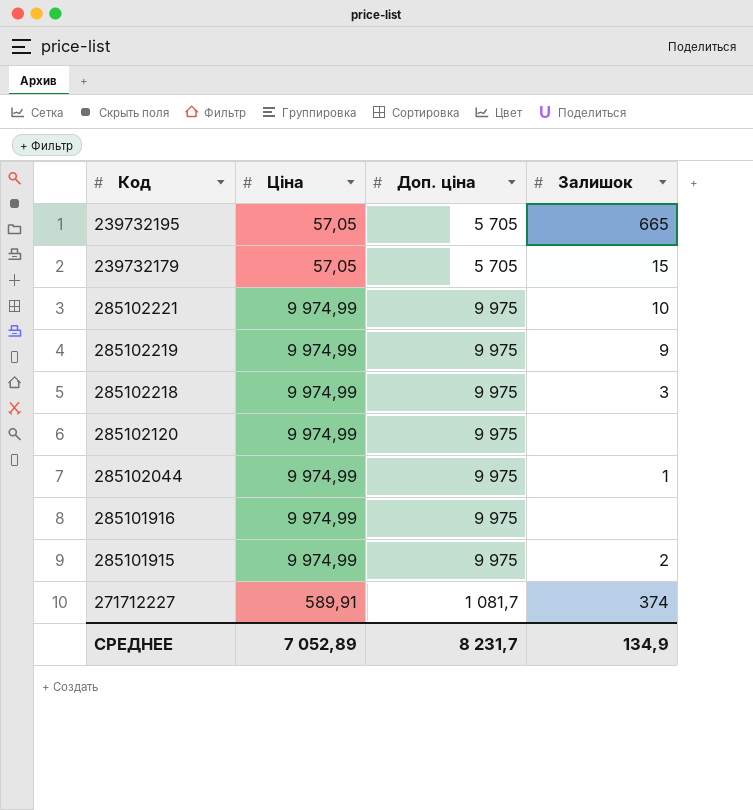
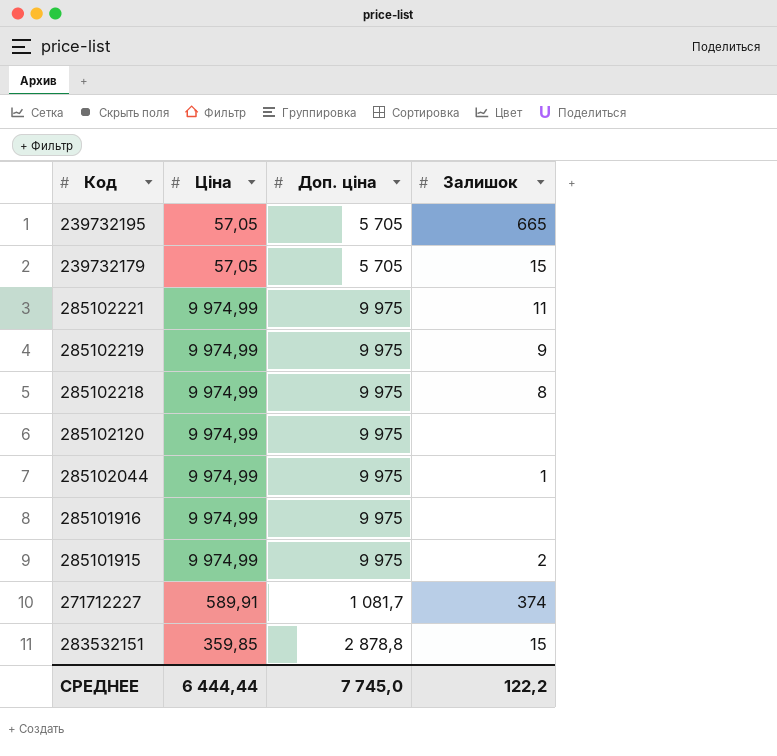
285102221 | Залишок: 10 -> 11
285102218 | Залишок: 3 -> 8
row 283532151: none -> 359,85 | 2 878,8 | 15
СРЕДНЕЕ | Ціна: 7 052,89 -> 6 444,44
СРЕДНЕЕ | Доп. ціна: 8 231,7 -> 7 745,0
СРЕДНЕЕ | Залишок: 134,9 -> 122,2

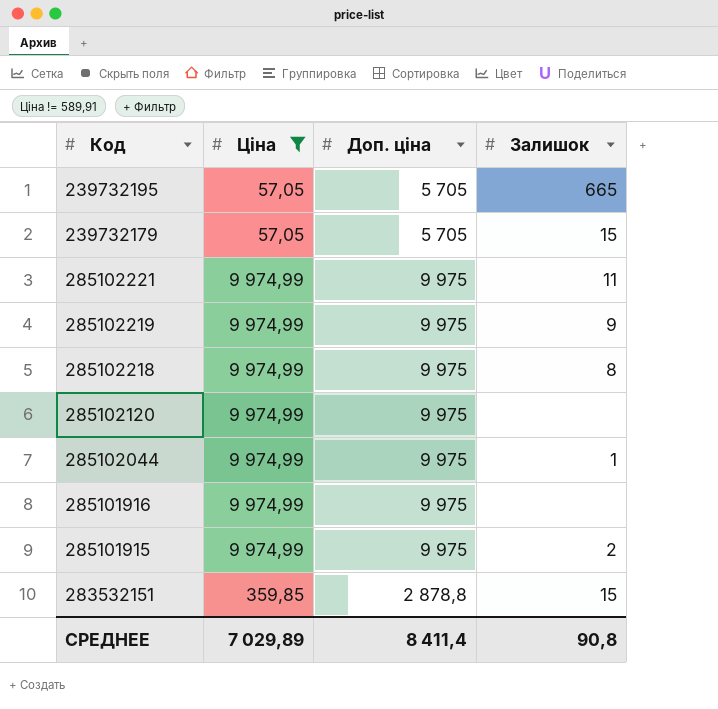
filter: none -> Ціна != 589,91
СРЕДНЕЕ | Ціна: 6 444,44 -> 7 029,89
СРЕДНЕЕ | Доп. ціна: 7 745,0 -> 8 411,4
СРЕДНЕЕ | Залишок: 122,2 -> 90,8

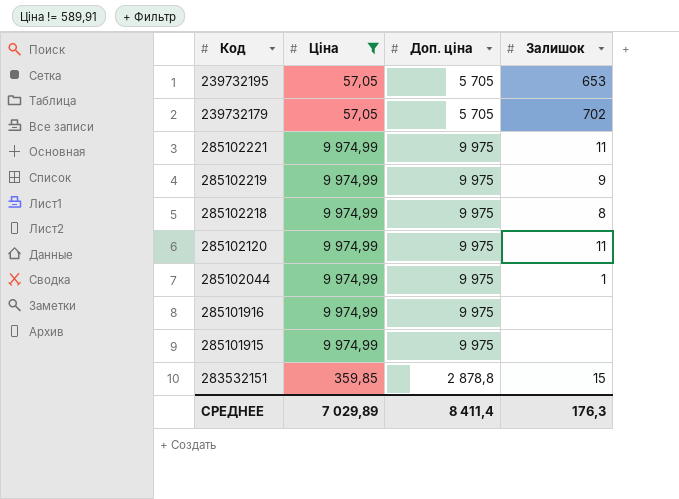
239732195 | Залишок: 665 -> 653
239732179 | Залишок: 15 -> 702
285102120 | Залишок: none -> 11
285101915 | Залишок: 2 -> none
СРЕДНЕЕ | Залишок: 90,8 -> 176,3

